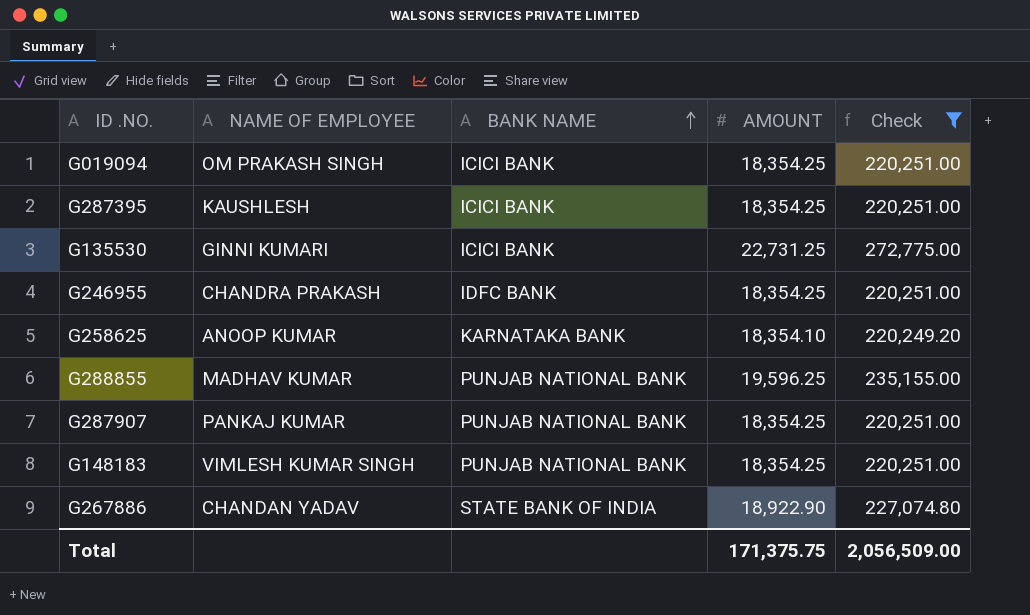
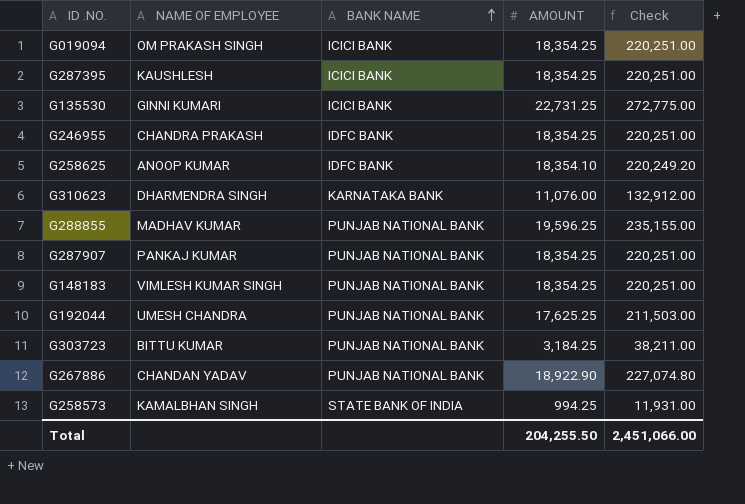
filter: Check >= 220,249.20 -> none
G258625 | BANK NAME: KARNATAKA BANK -> IDFC BANK
G267886 | BANK NAME: STATE BANK OF INDIA -> PUNJAB NATIONAL BANK
Total | AMOUNT: 171,375.75 -> 204,255.50
Total | Check: 2,056,509.00 -> 2,451,066.00

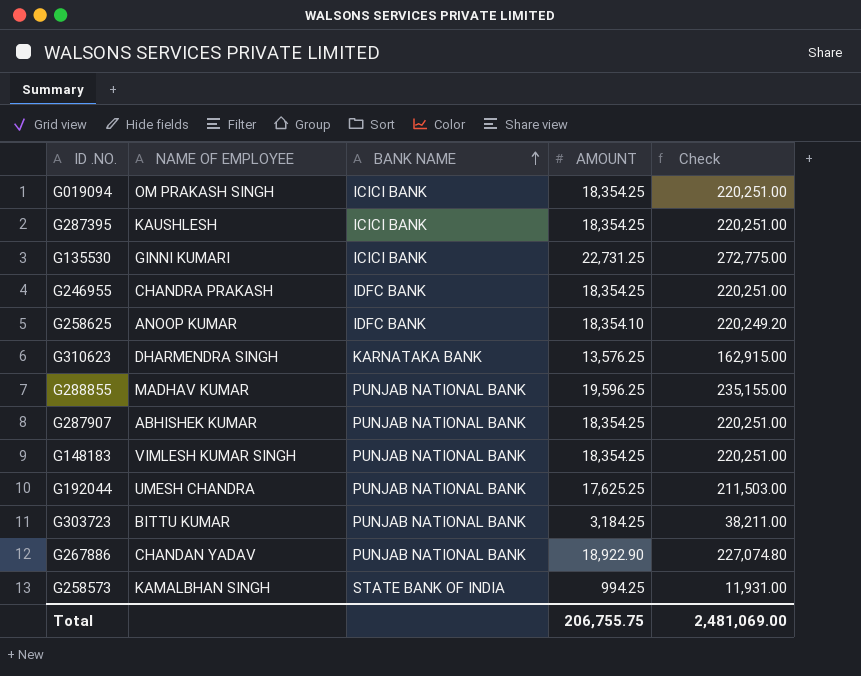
G310623 | AMOUNT: 11,076.00 -> 13,576.25
G310623 | Check: 132,912.00 -> 162,915.00
G287907 | NAME OF EMPLOYEE: PANKAJ KUMAR -> ABHISHEK KUMAR
Total | AMOUNT: 204,255.50 -> 206,755.75
Total | Check: 2,451,066.00 -> 2,481,069.00

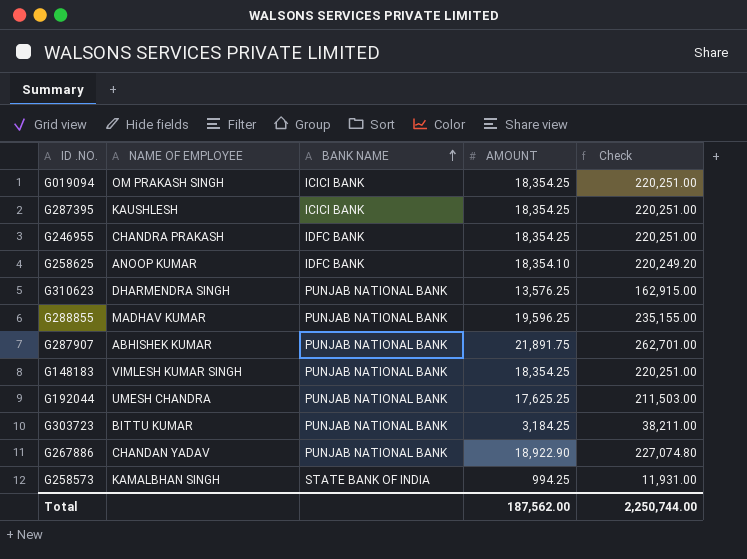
row G135530: GINNI KUMARI | ICICI BANK | 22,731.25 | 272,775.00 -> none
G310623 | BANK NAME: KARNATAKA BANK -> PUNJAB NATIONAL BANK
G287907 | AMOUNT: 18,354.25 -> 21,891.75
G287907 | Check: 220,251.00 -> 262,701.00
Total | AMOUNT: 206,755.75 -> 187,562.00
Total | Check: 2,481,069.00 -> 2,250,744.00

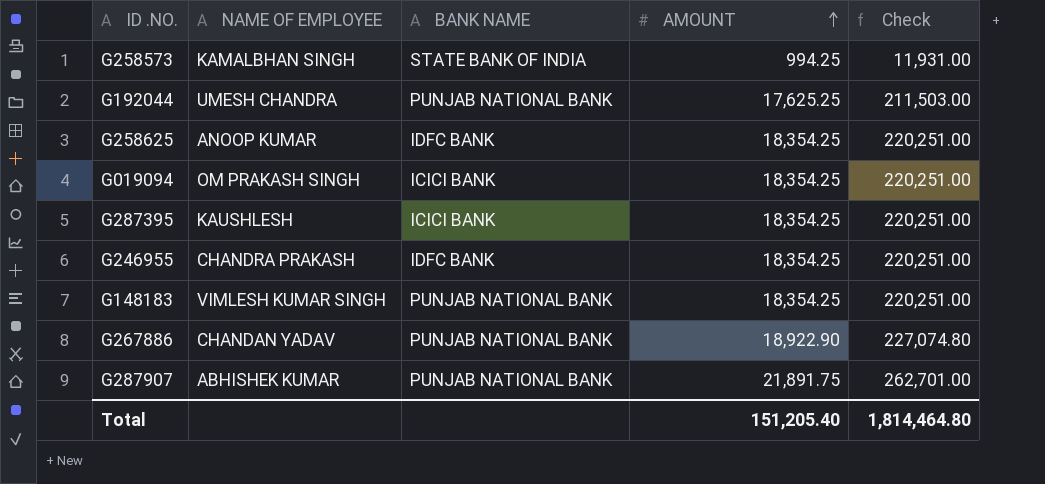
row order: BANK NAME ascending -> AMOUNT ascending
row G310623: DHARMENDRA SINGH | PUNJAB NATIONAL BANK | 13,576.25 | 162,915.00 -> none
row G288855: MADHAV KUMAR | PUNJAB NATIONAL BANK | 19,596.25 | 235,155.00 -> none
row G303723: BITTU KUMAR | PUNJAB NATIONAL BANK | 3,184.25 | 38,211.00 -> none
G258625 | AMOUNT: 18,354.10 -> 18,354.25
G258625 | Check: 220,249.20 -> 220,251.00
Total | AMOUNT: 187,562.00 -> 151,205.40
Total | Check: 2,250,744.00 -> 1,814,464.80

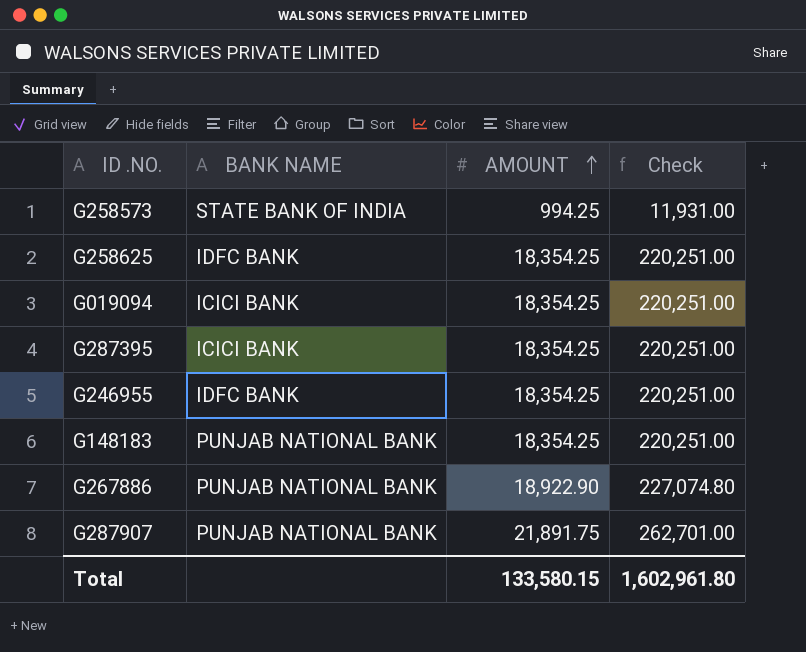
column NAME OF EMPLOYEE | position: 2 -> none
row G192044: UMESH CHANDRA | PUNJAB NATIONAL BANK | 17,625.25 | 211,503.00 -> none
Total | AMOUNT: 151,205.40 -> 133,580.15
Total | Check: 1,814,464.80 -> 1,602,961.80

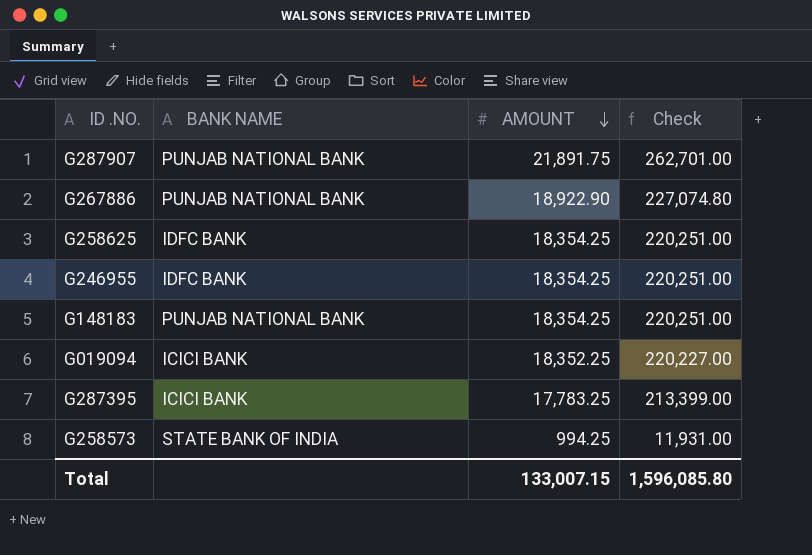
row order: AMOUNT ascending -> AMOUNT descending
G019094 | AMOUNT: 18,354.25 -> 18,352.25
G019094 | Check: 220,251.00 -> 220,227.00
G287395 | AMOUNT: 18,354.25 -> 17,783.25
G287395 | Check: 220,251.00 -> 213,399.00
Total | AMOUNT: 133,580.15 -> 133,007.15
Total | Check: 1,602,961.80 -> 1,596,085.80

